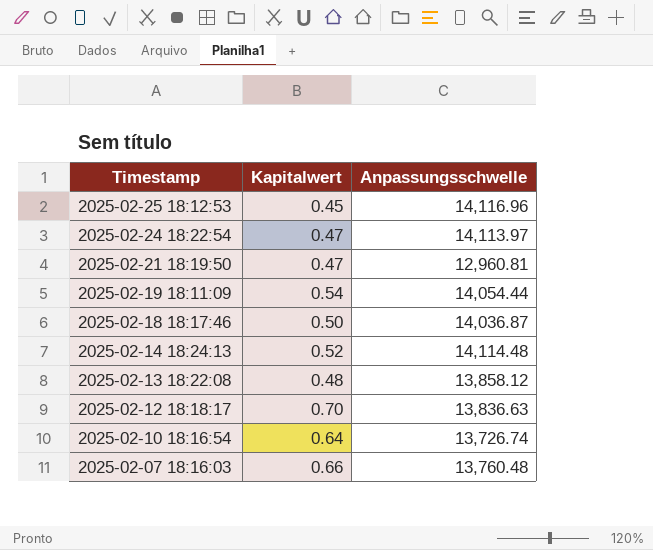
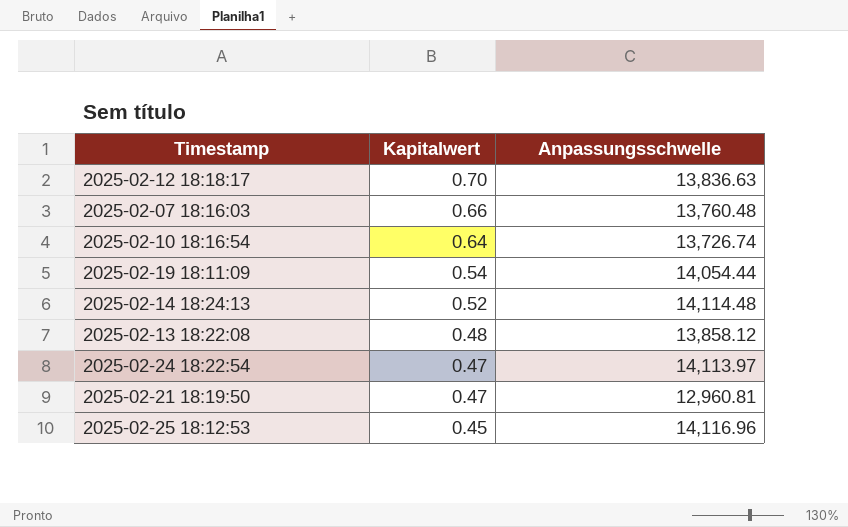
row order: Timestamp descending -> Kapitalwert descending
row 2025-02-18 18:17:46: 0.50 | 14,036.87 -> none

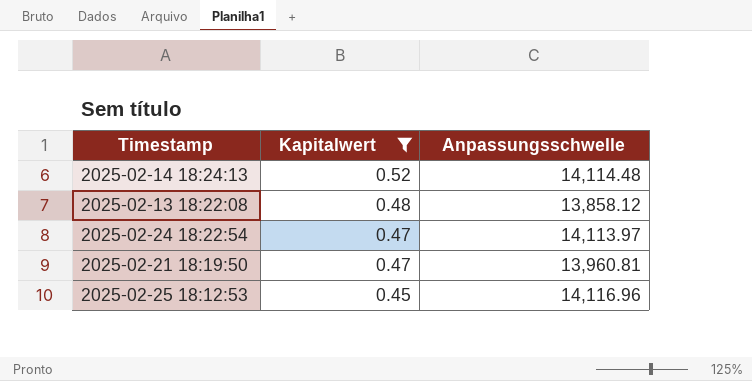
filter: none -> Kapitalwert <= 0.52
2025-02-21 18:19:50 | Anpassungsschwelle: 12,960.81 -> 13,960.81

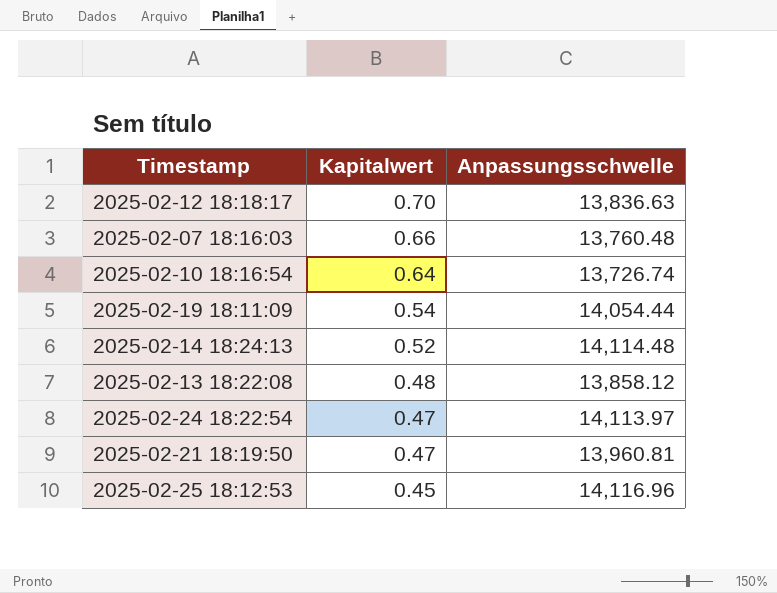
filter: Kapitalwert <= 0.52 -> none

